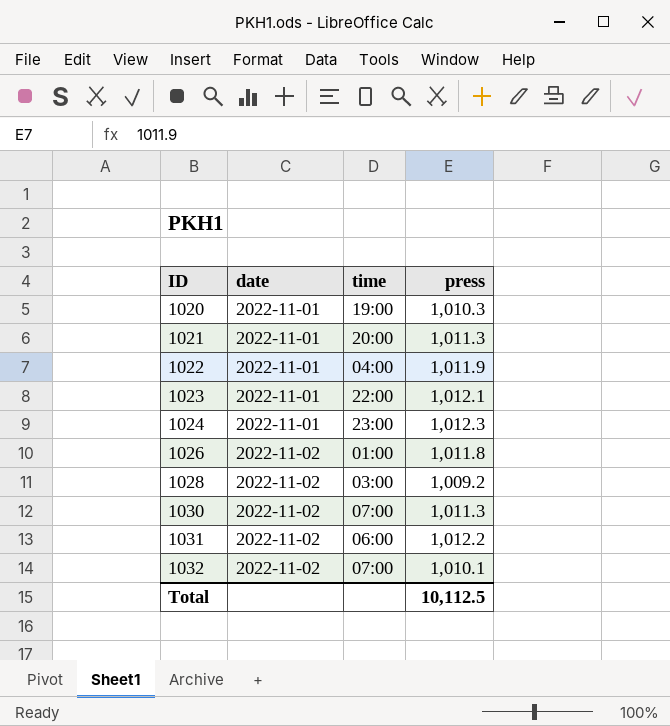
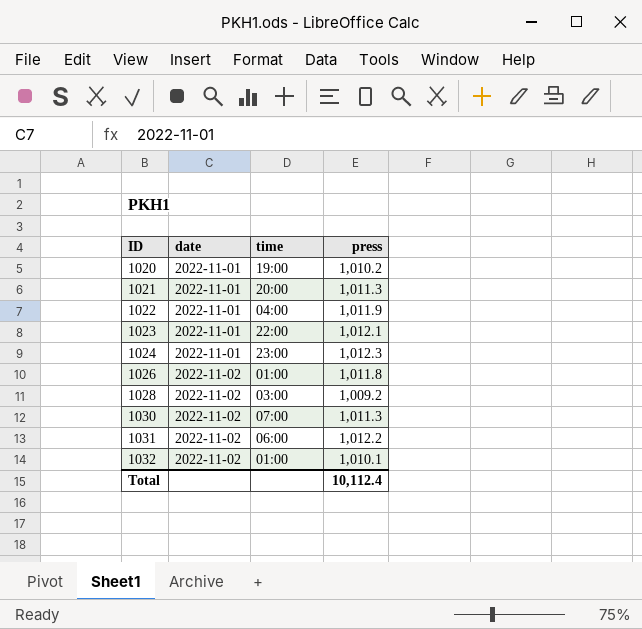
1020 | press: 1,010.3 -> 1,010.2
1032 | time: 07:00 -> 01:00
Total | press: 10,112.5 -> 10,112.4

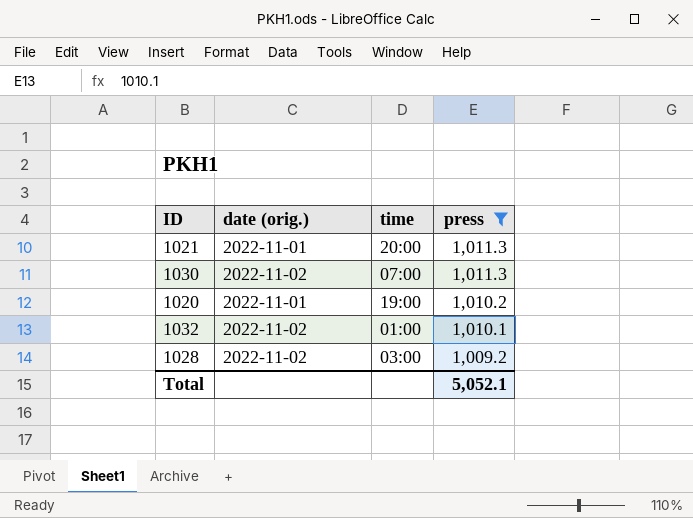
filter: none -> press <= 1,011.3
row order: ID ascending -> press descending
column name: date -> date (orig.)
Total | press: 10,112.4 -> 5,052.1

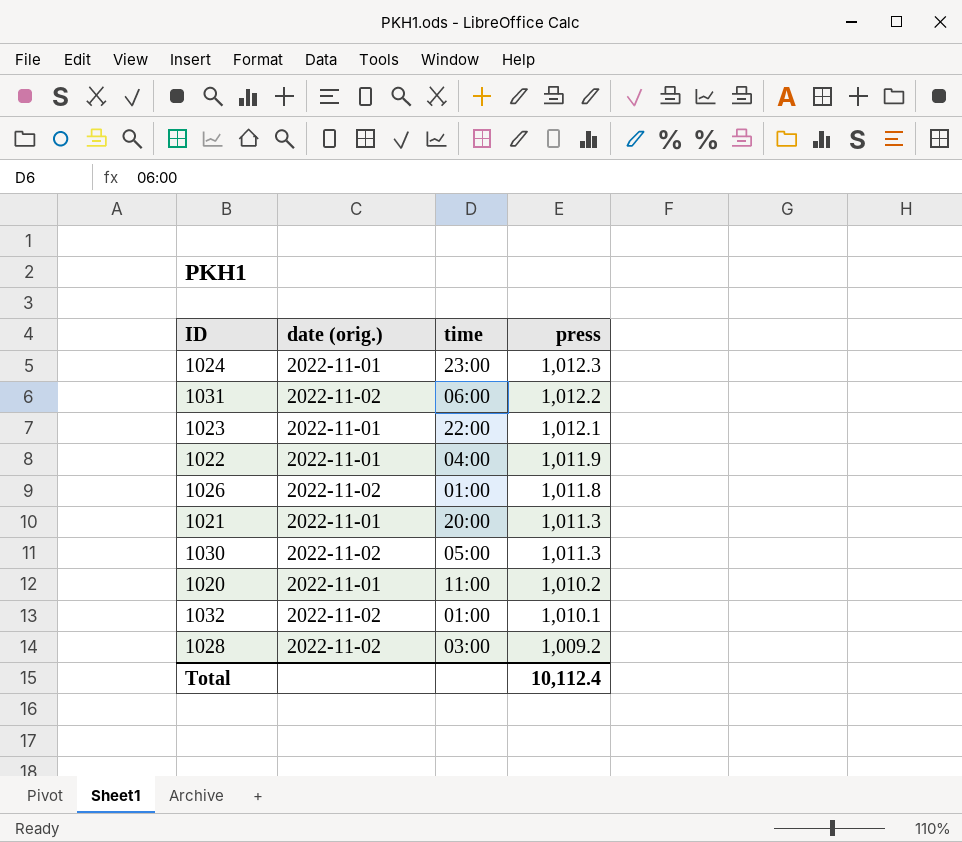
filter: press <= 1,011.3 -> none
1030 | time: 07:00 -> 05:00
1020 | time: 19:00 -> 11:00
Total | press: 5,052.1 -> 10,112.4

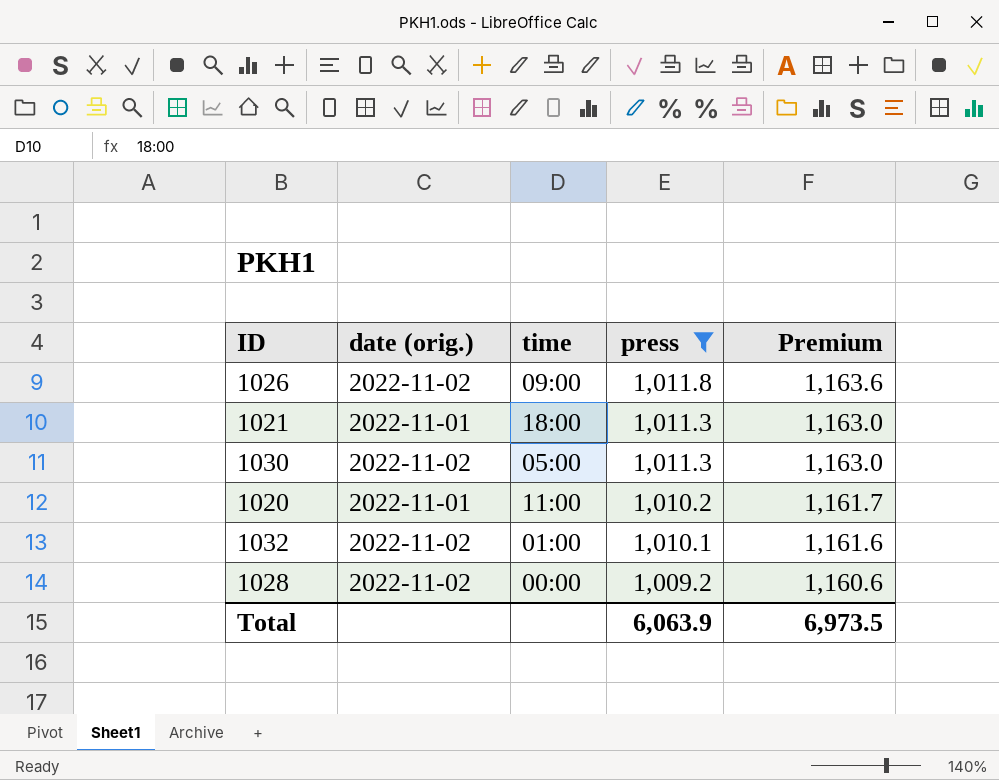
filter: none -> press <= 1,011.8
column Premium | formula: none -> [press] * 1.15
1026 | time: 01:00 -> 09:00
1021 | time: 20:00 -> 18:00
1028 | time: 03:00 -> 00:00
Total | press: 10,112.4 -> 6,063.9

